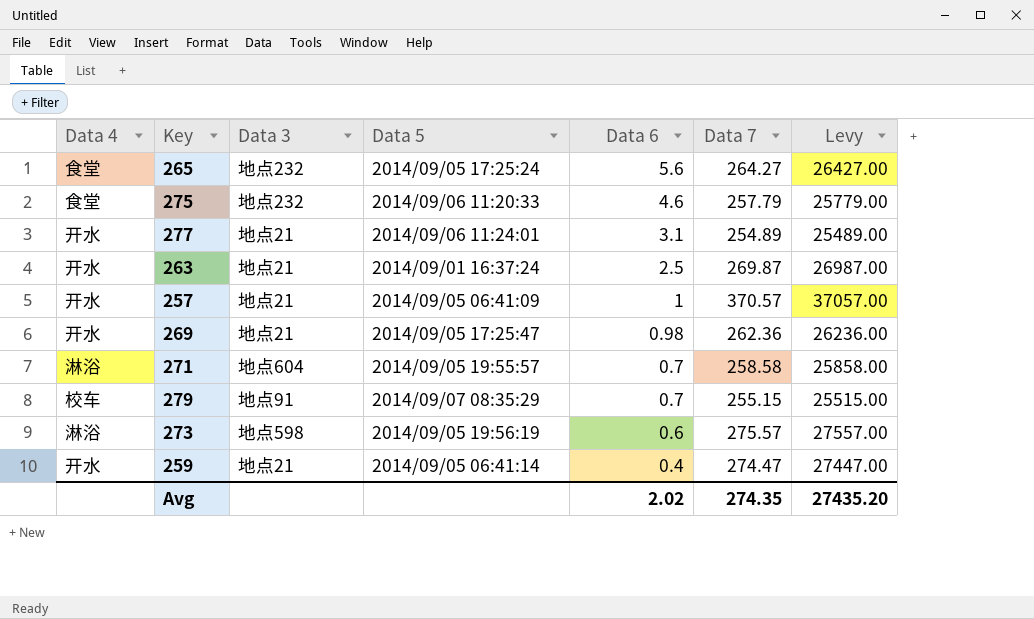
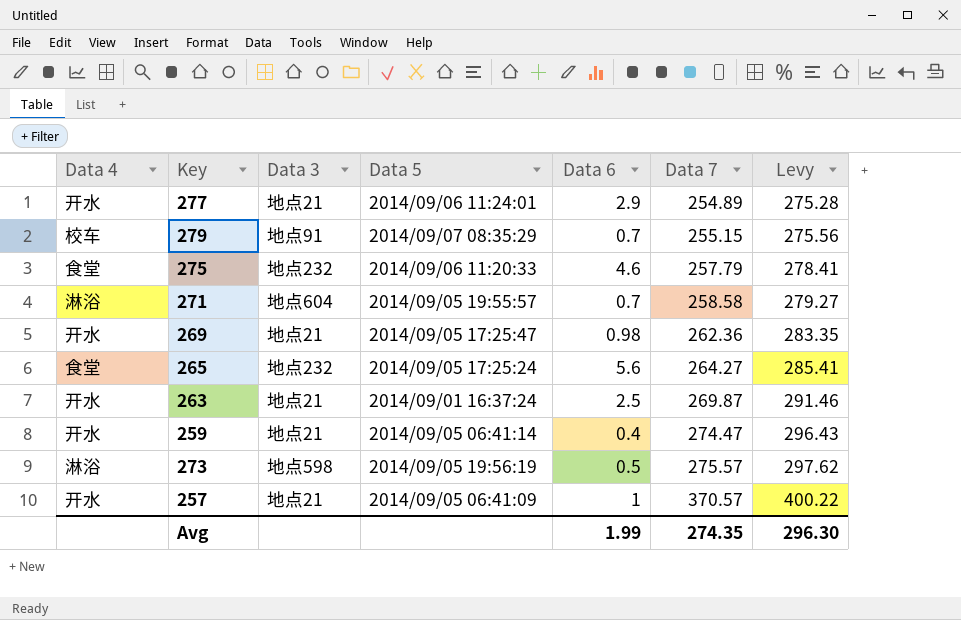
row order: Data 6 descending -> Data 7 ascending
column Levy | formula: [Data 7] * 100 -> [Data 7] * 1.08
277 | Data 6: 3.1 -> 2.9
273 | Data 6: 0.6 -> 0.5
Avg | Data 6: 2.02 -> 1.99
Avg | Levy: 27435.20 -> 296.30

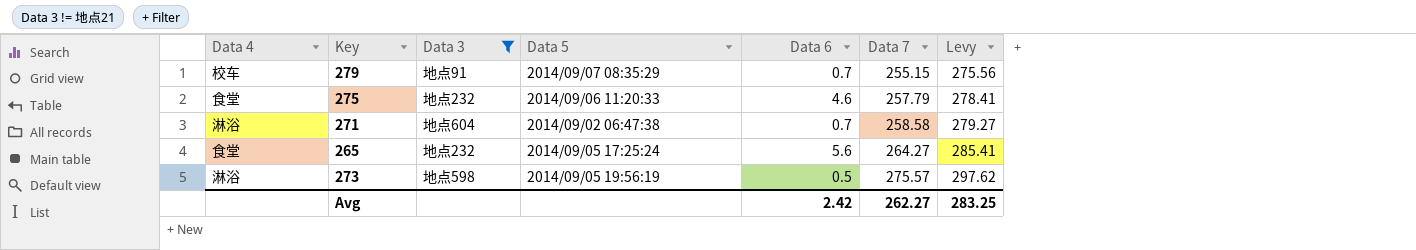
filter: none -> Data 3 != 地点21
271 | Data 5: 2014/09/05 19:55:57 -> 2014/09/02 06:47:38
Avg | Data 6: 1.99 -> 2.42
Avg | Data 7: 274.35 -> 262.27
Avg | Levy: 296.30 -> 283.25

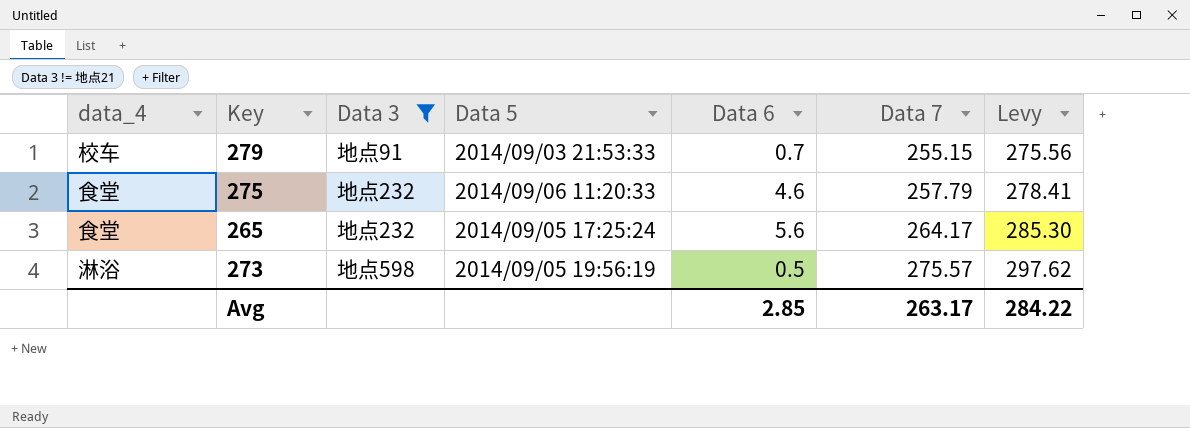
column name: Data 4 -> data_4
row 271: 淋浴 | 地点604 | 2014/09/02 06:47:38 | 0.7 | 258.58 | 279.27 -> none
279 | Data 5: 2014/09/07 08:35:29 -> 2014/09/03 21:53:33
265 | Data 7: 264.27 -> 264.17
265 | Levy: 285.41 -> 285.30
Avg | Data 6: 2.42 -> 2.85
Avg | Data 7: 262.27 -> 263.17
Avg | Levy: 283.25 -> 284.22

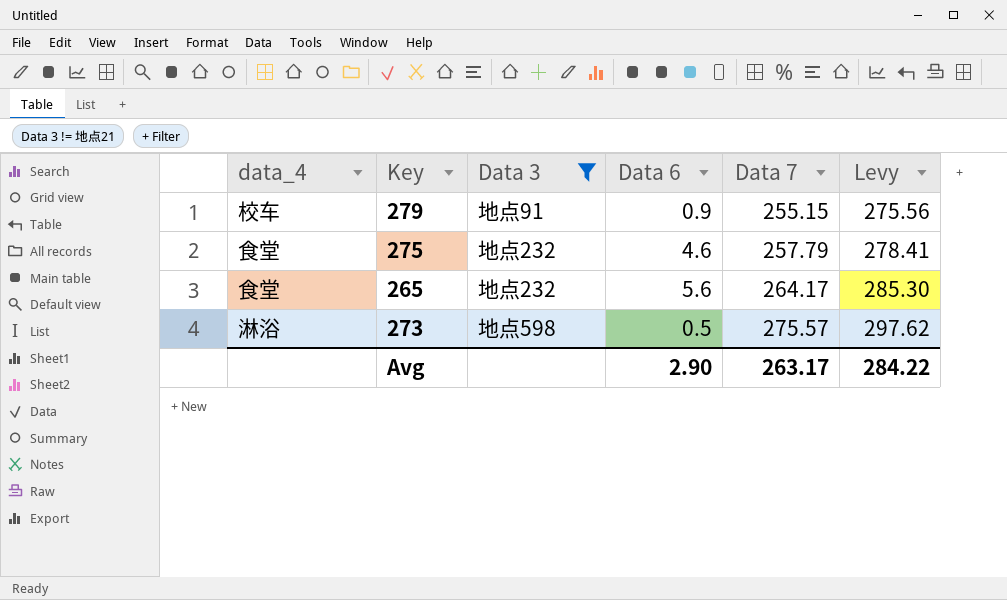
column Data 5 | position: 4 -> none
279 | Data 6: 0.7 -> 0.9
Avg | Data 6: 2.85 -> 2.90

